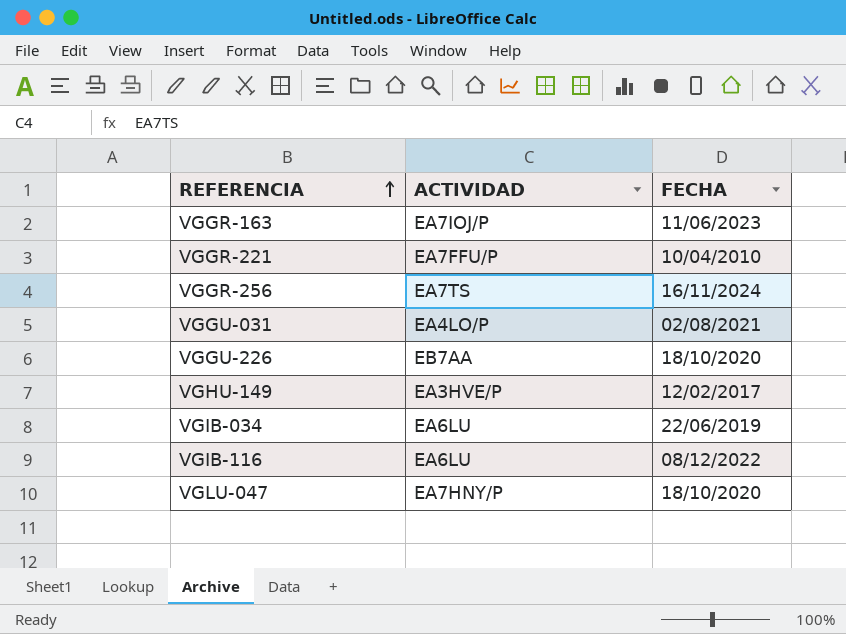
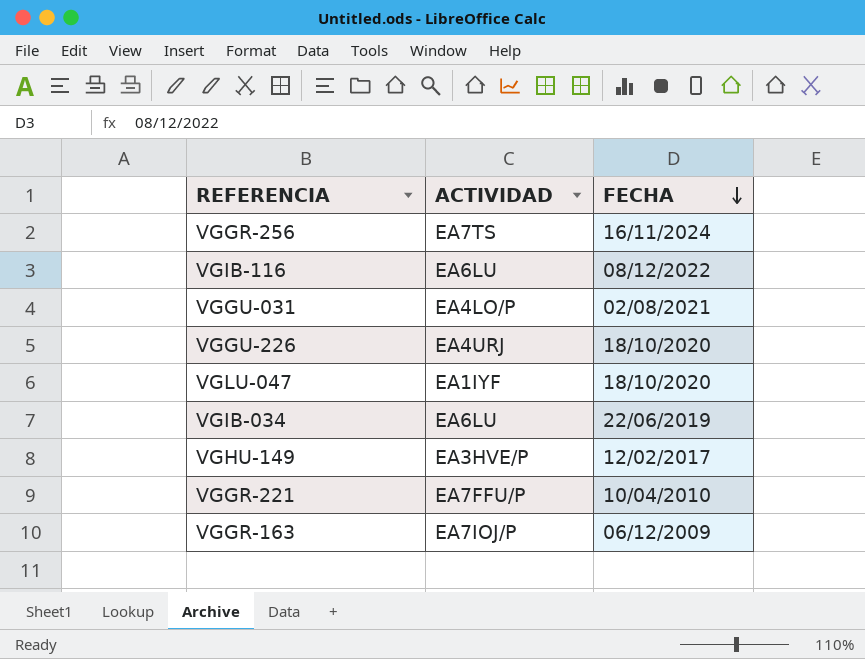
row order: REFERENCIA ascending -> FECHA descending
VGGU-226 | ACTIVIDAD: EB7AA -> EA4URJ
VGLU-047 | ACTIVIDAD: EA7HNY/P -> EA1IYF
VGGR-163 | FECHA: 11/06/2023 -> 06/12/2009

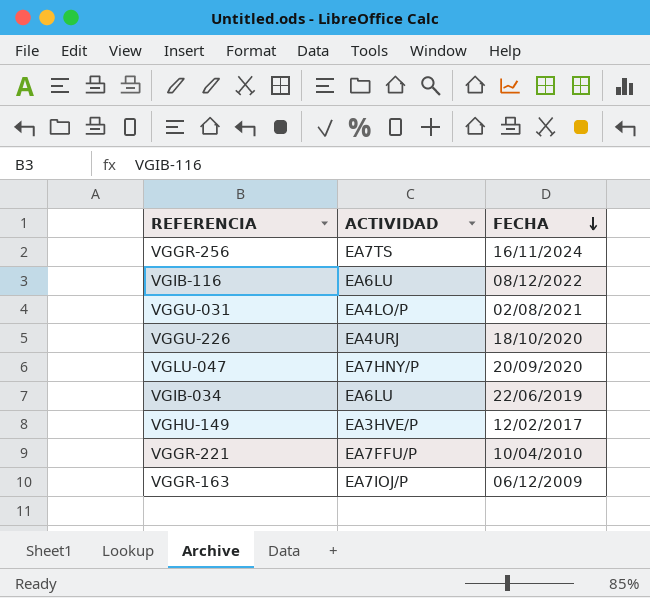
VGLU-047 | ACTIVIDAD: EA1IYF -> EA7HNY/P
VGLU-047 | FECHA: 18/10/2020 -> 20/09/2020

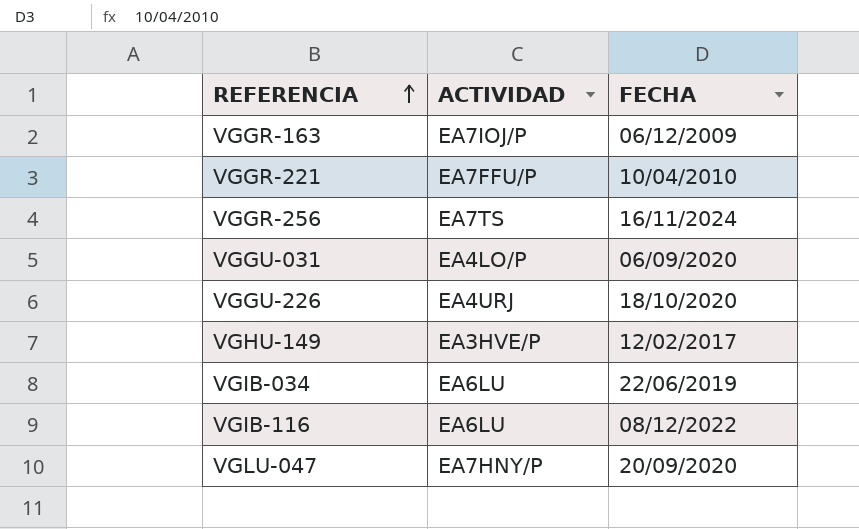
row order: FECHA descending -> REFERENCIA ascending
VGGU-031 | FECHA: 02/08/2021 -> 06/09/2020

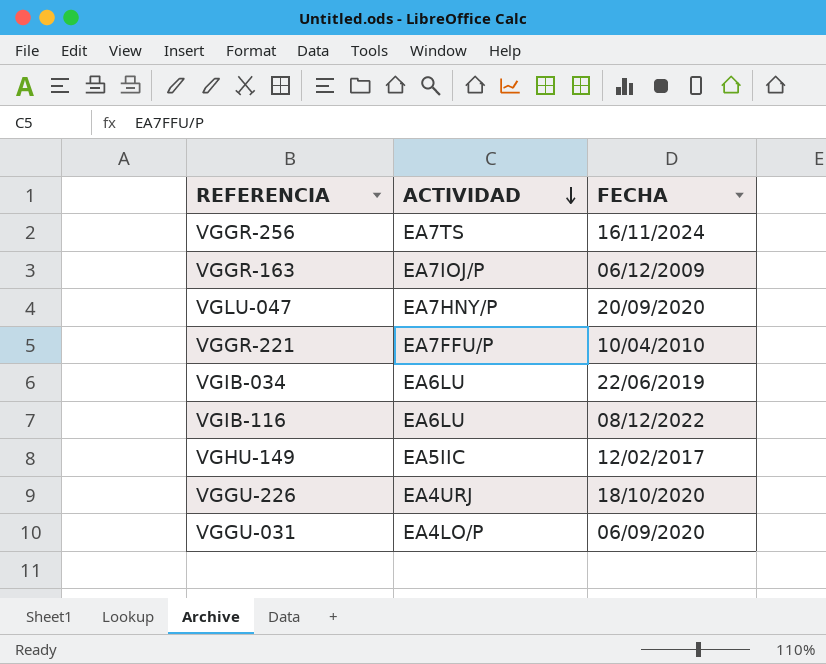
row order: REFERENCIA ascending -> ACTIVIDAD descending
VGHU-149 | ACTIVIDAD: EA3HVE/P -> EA5IIC

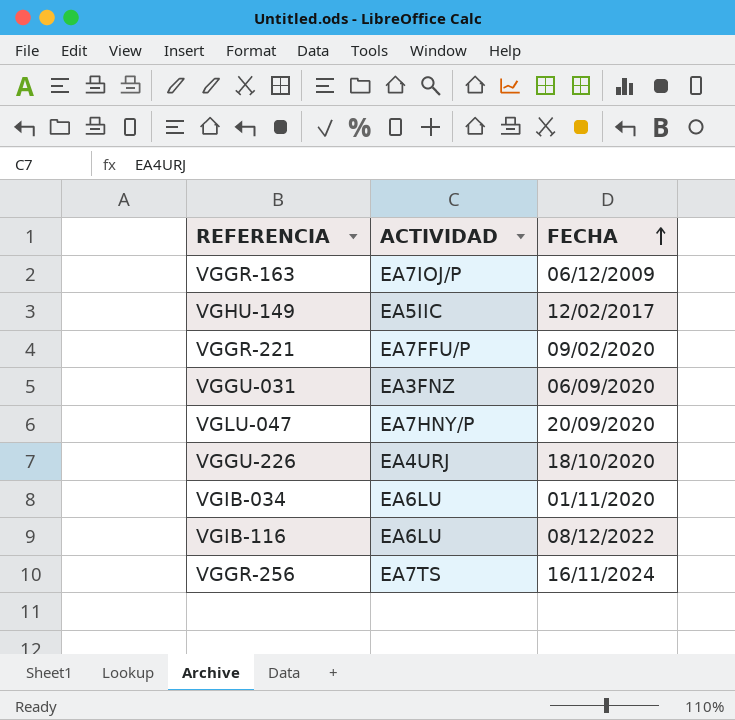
row order: ACTIVIDAD descending -> FECHA ascending
VGGR-221 | FECHA: 10/04/2010 -> 09/02/2020
VGGU-031 | ACTIVIDAD: EA4LO/P -> EA3FNZ
VGIB-034 | FECHA: 22/06/2019 -> 01/11/2020

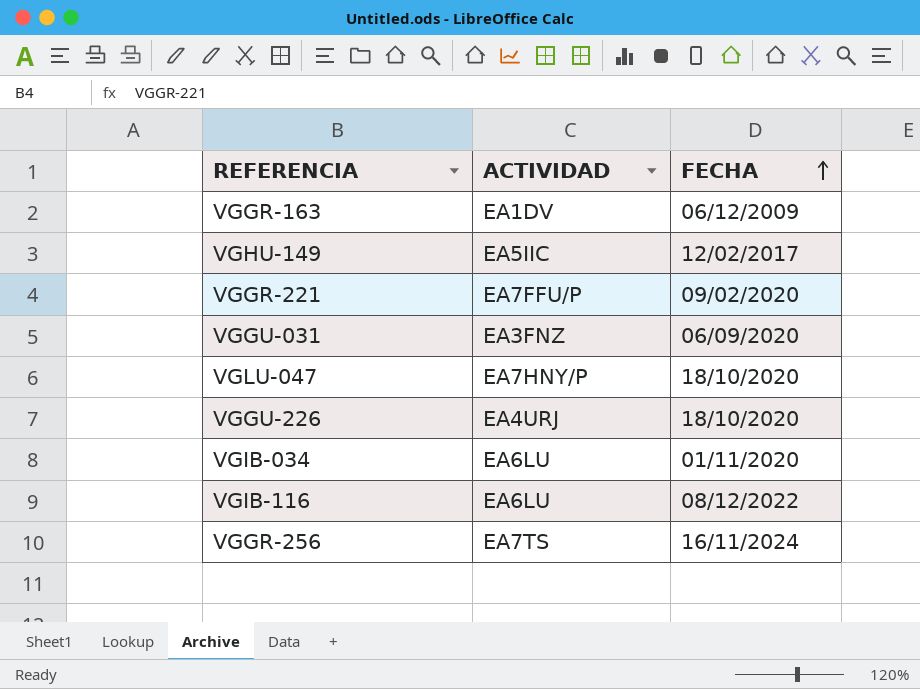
VGGR-163 | ACTIVIDAD: EA7IOJ/P -> EA1DV
VGLU-047 | FECHA: 20/09/2020 -> 18/10/2020

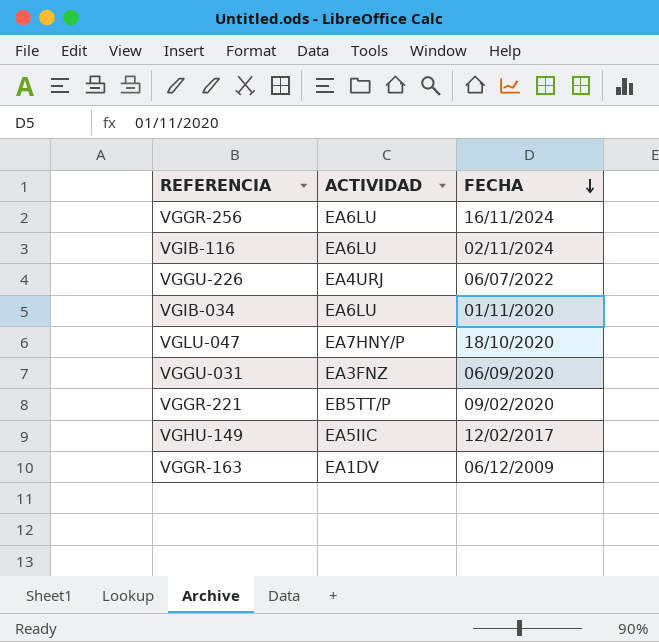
row order: FECHA ascending -> FECHA descending
VGGR-256 | ACTIVIDAD: EA7TS -> EA6LU
VGIB-116 | FECHA: 08/12/2022 -> 02/11/2024
VGGU-226 | FECHA: 18/10/2020 -> 06/07/2022
VGGR-221 | ACTIVIDAD: EA7FFU/P -> EB5TT/P

